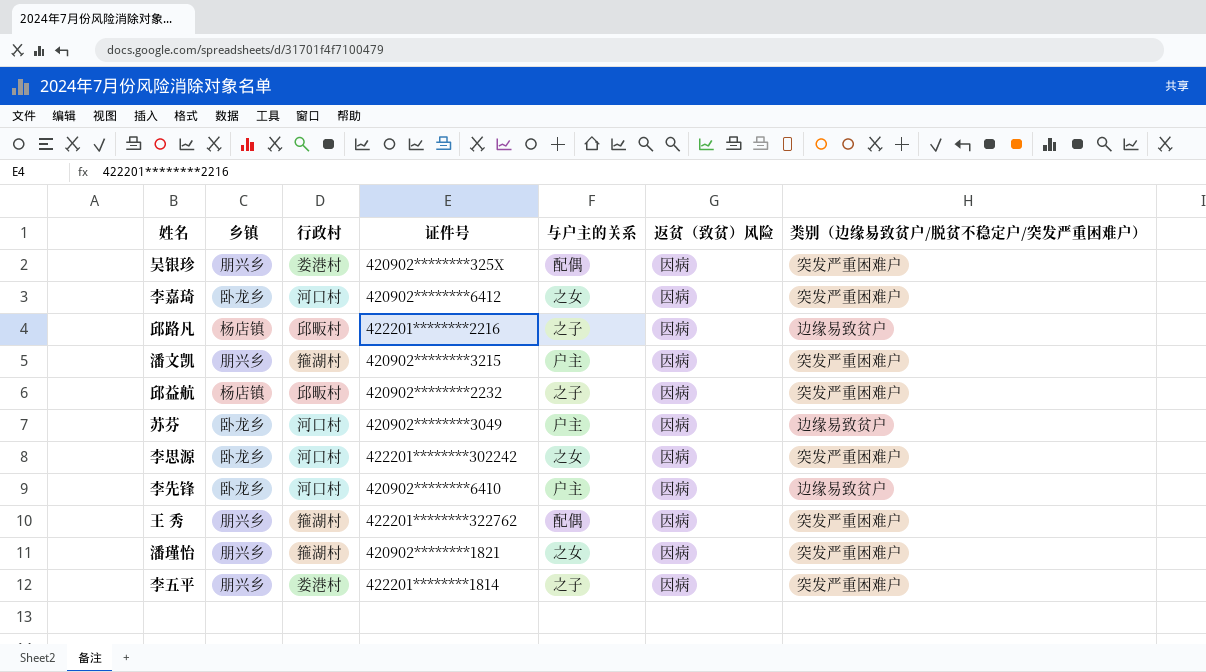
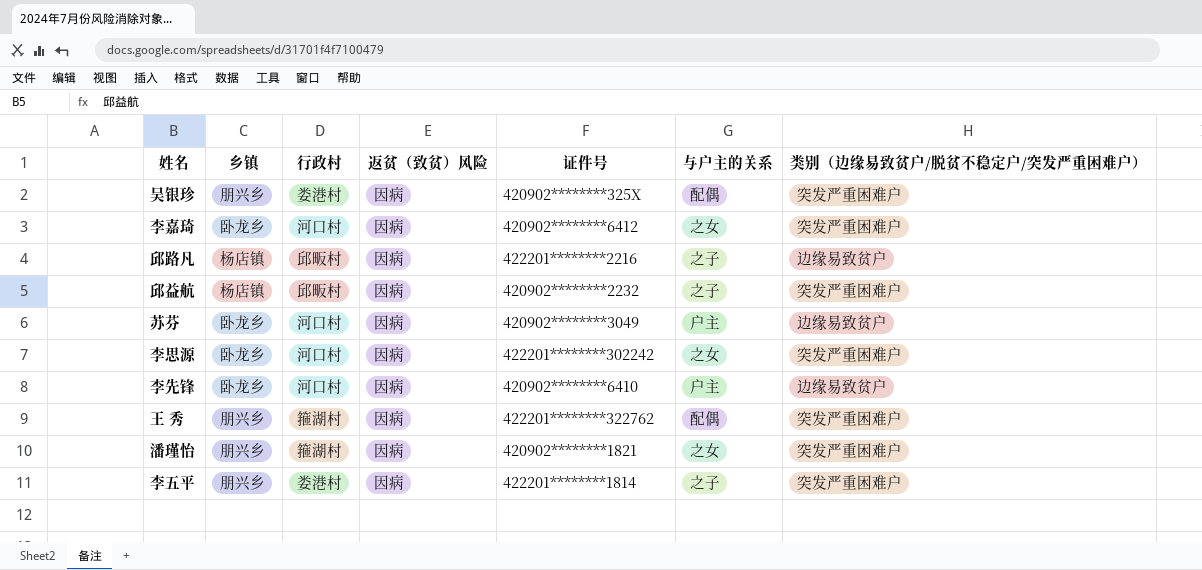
column 返贫（致贫）风险 | position: 6 -> 4
row 潘文凯: 朋兴乡 | 箍湖村 | 420902********3215 | 户主 | 因病 | 突发严重困难户 -> none

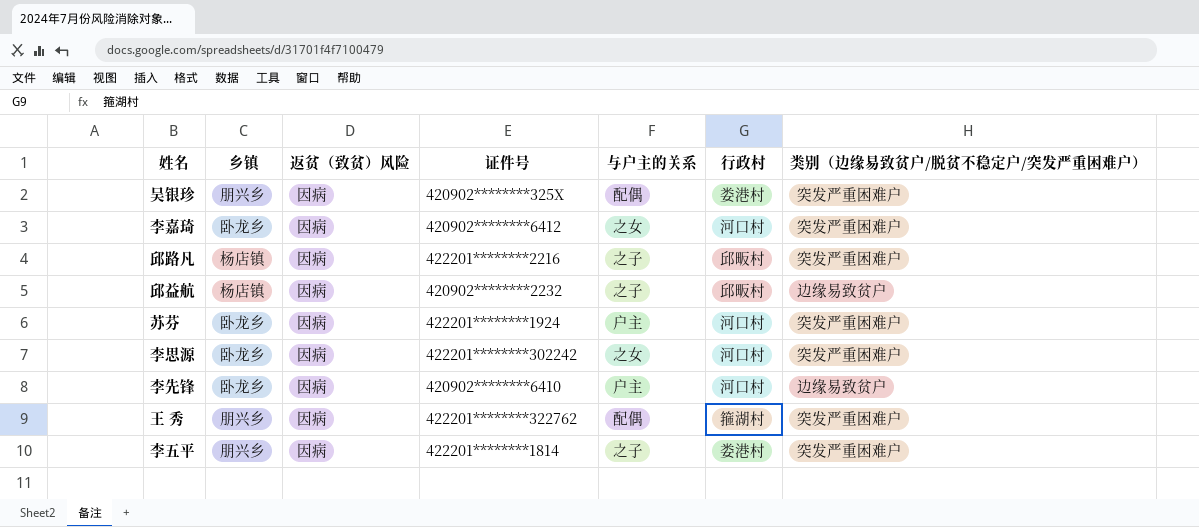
column 行政村 | position: 3 -> 6
row 潘瑾怡: 朋兴乡 | 箍湖村 | 因病 | 420902********1821 | 之女 | 突发严重困难户 -> none
邱路凡 | 类别（边缘易致贫户/脱贫不稳定户/突发严重困难户）: 边缘易致贫户 -> 突发严重困难户
邱益航 | 类别（边缘易致贫户/脱贫不稳定户/突发严重困难户）: 突发严重困难户 -> 边缘易致贫户
苏芬 | 证件号: 420902********3049 -> 422201********1924
苏芬 | 类别（边缘易致贫户/脱贫不稳定户/突发严重困难户）: 边缘易致贫户 -> 突发严重困难户

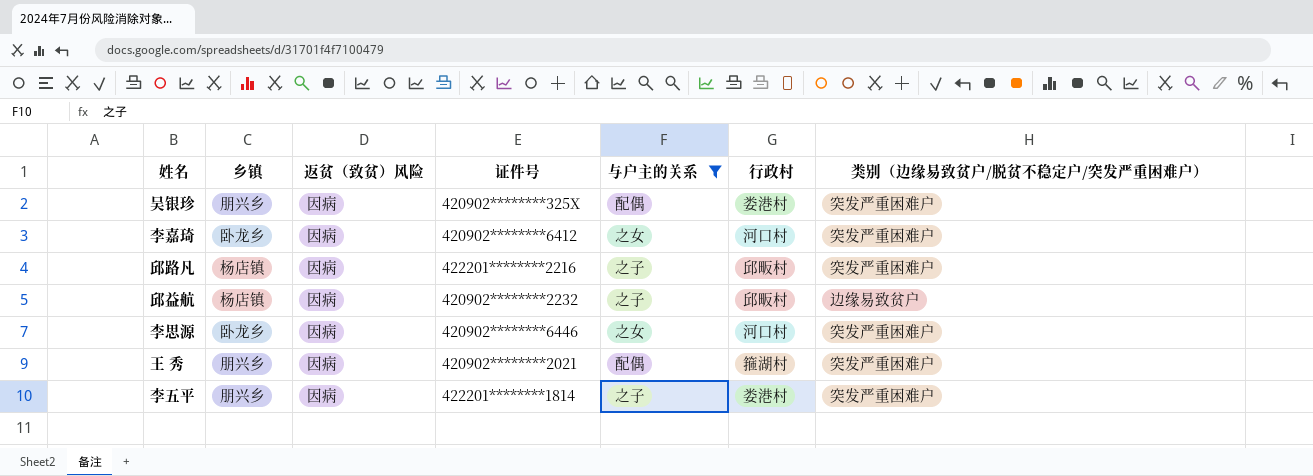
filter: none -> 与户主的关系 != 户主
李思源 | 证件号: 422201********302242 -> 420902********6446
王 秀 | 证件号: 422201********322762 -> 420902********2021

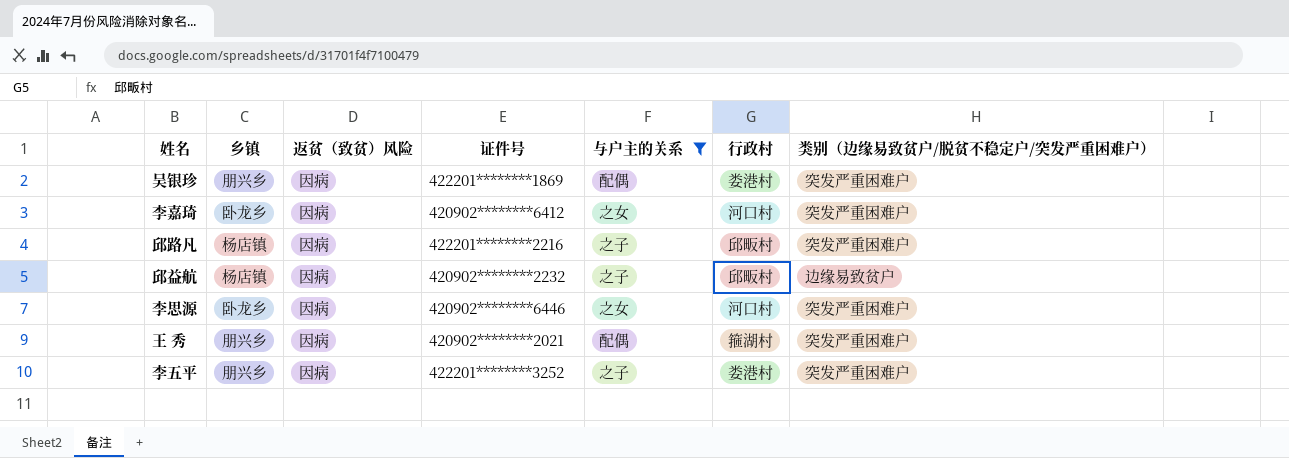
吴银珍 | 证件号: 420902********325X -> 422201********1869
李五平 | 证件号: 422201********1814 -> 422201********3252

